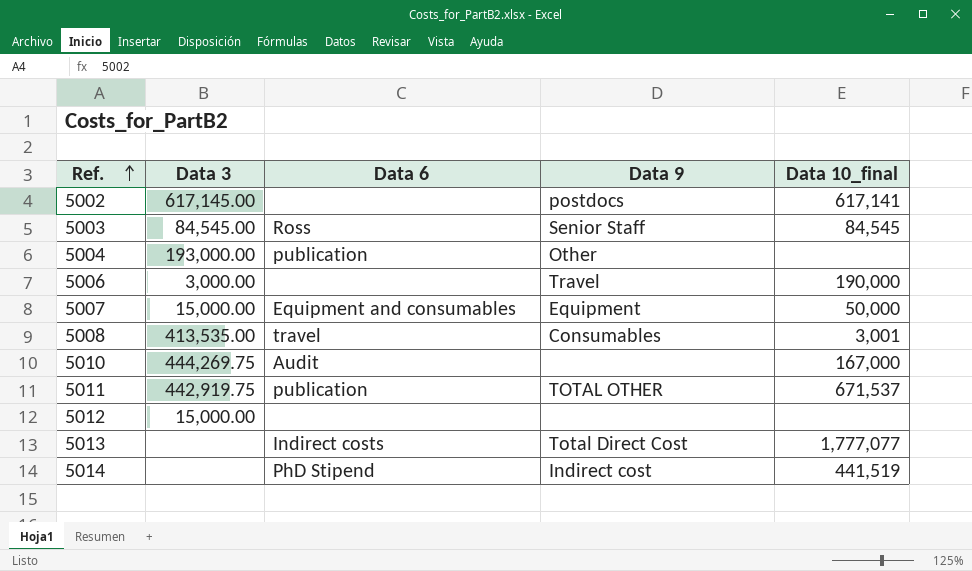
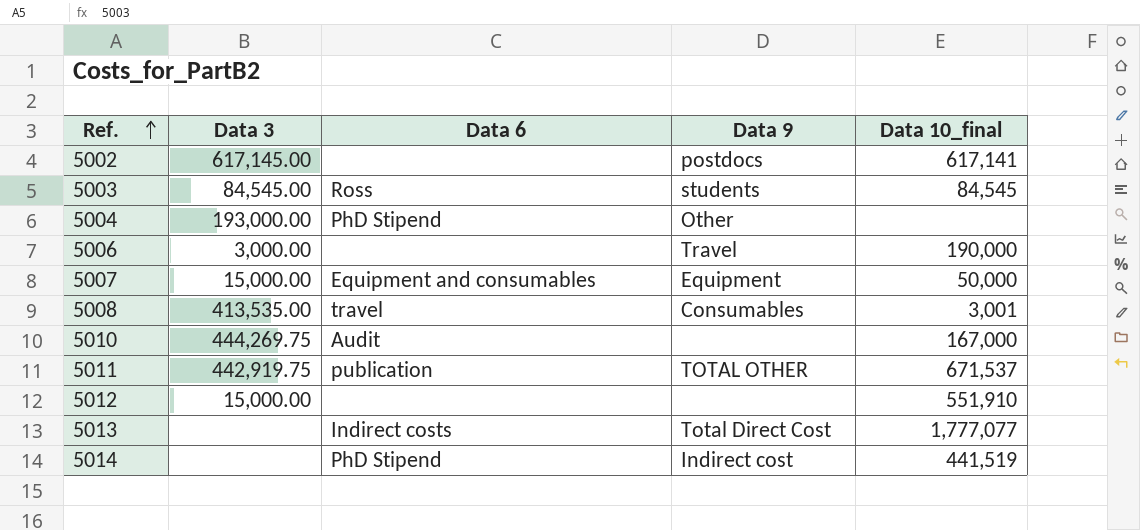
5003 | Data 9: Senior Staff -> students
5004 | Data 6: publication -> PhD Stipend
5012 | Data 10_final: none -> 551,910

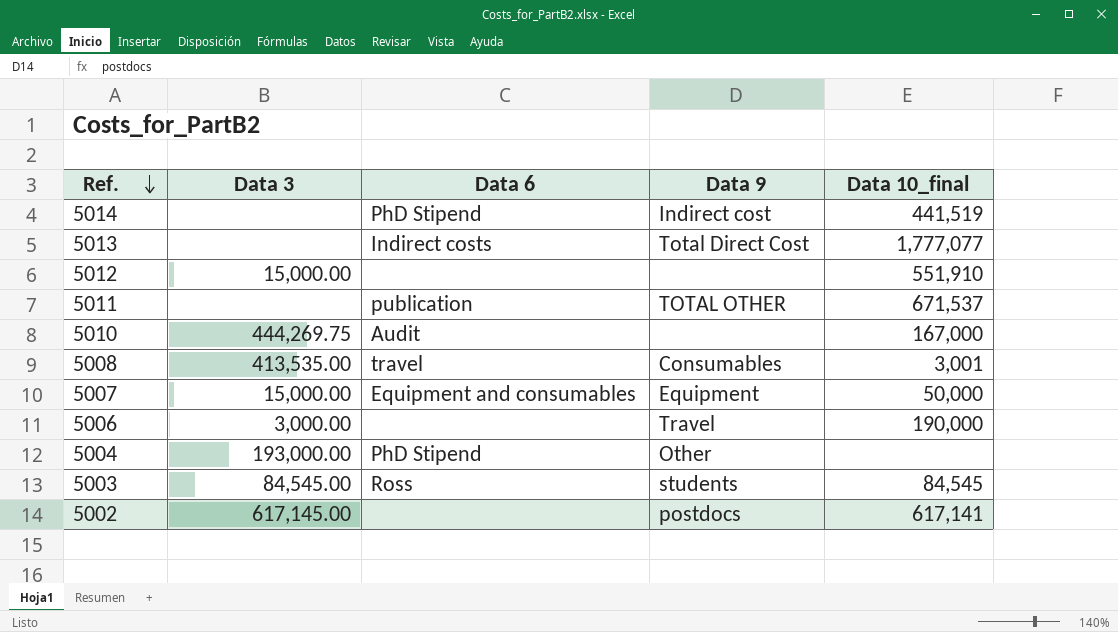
row order: Ref. ascending -> Ref. descending
5011 | Data 3: 442,919.75 -> none

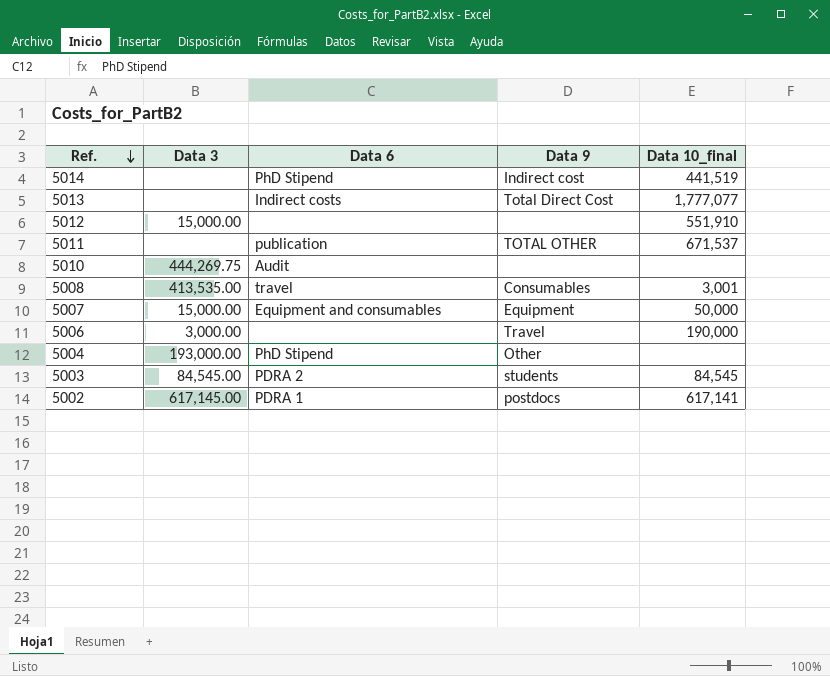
5010 | Data 10_final: 167,000 -> none
5003 | Data 6: Ross -> PDRA 2
5002 | Data 6: none -> PDRA 1

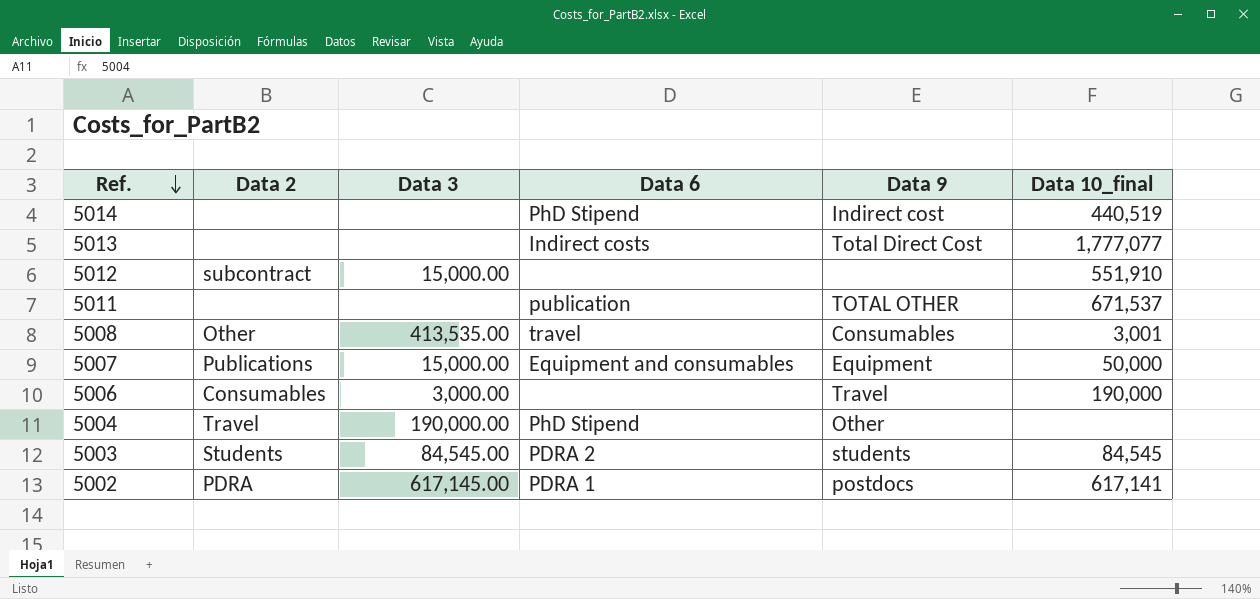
column Data 2 | position: none -> 2
row 5010: 444,269.75 | Audit | none | none -> none
5014 | Data 10_final: 441,519 -> 440,519
5004 | Data 3: 193,000.00 -> 190,000.00

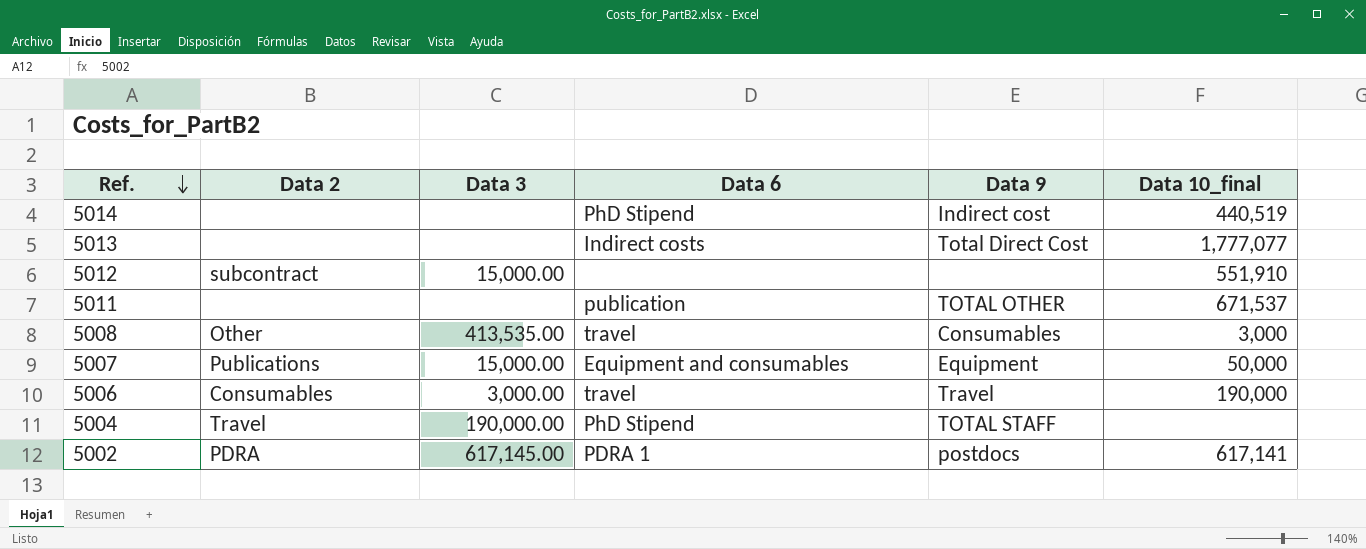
row 5003: Students | 84,545.00 | PDRA 2 | students | 84,545 -> none
5008 | Data 10_final: 3,001 -> 3,000
5006 | Data 6: none -> travel
5004 | Data 9: Other -> TOTAL STAFF

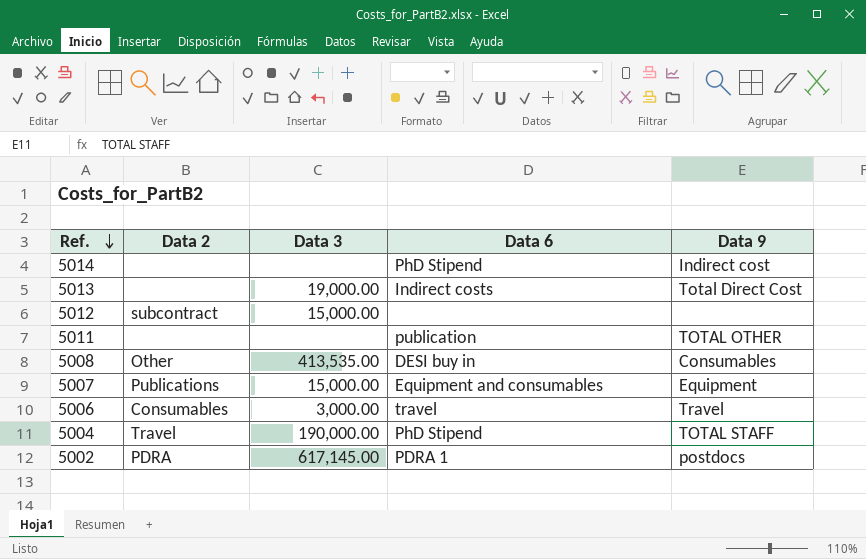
column Data 10_final | position: 6 -> none
5013 | Data 3: none -> 19,000.00
5008 | Data 6: travel -> DESI buy in

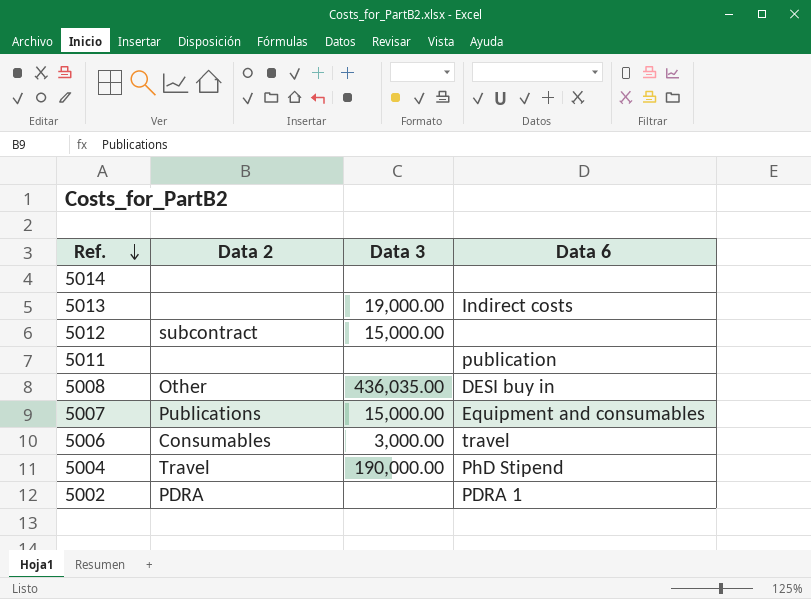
column Data 9 | position: 5 -> none
5014 | Data 6: PhD Stipend -> none
5008 | Data 3: 413,535.00 -> 436,035.00
5002 | Data 3: 617,145.00 -> none

